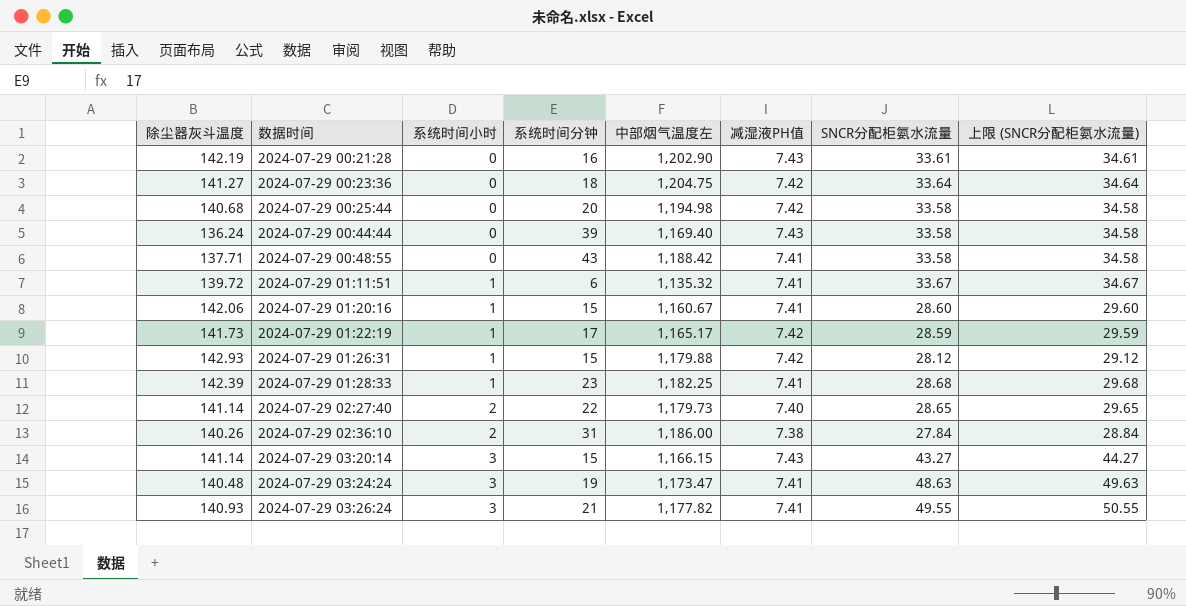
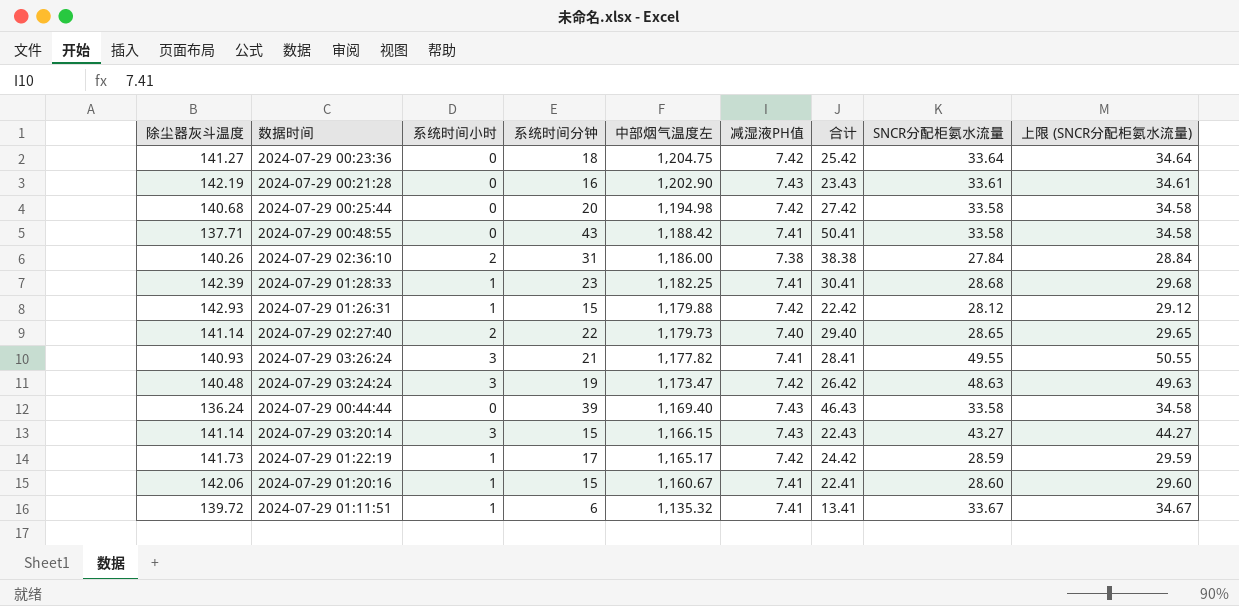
row order: 数据时间 ascending -> 中部烟气温度左 descending
column 合计 | formula: none -> [系统时间分钟] + [减湿液PH值]
2024-07-29 03:24:24 | 减湿液PH值: 7.41 -> 7.42

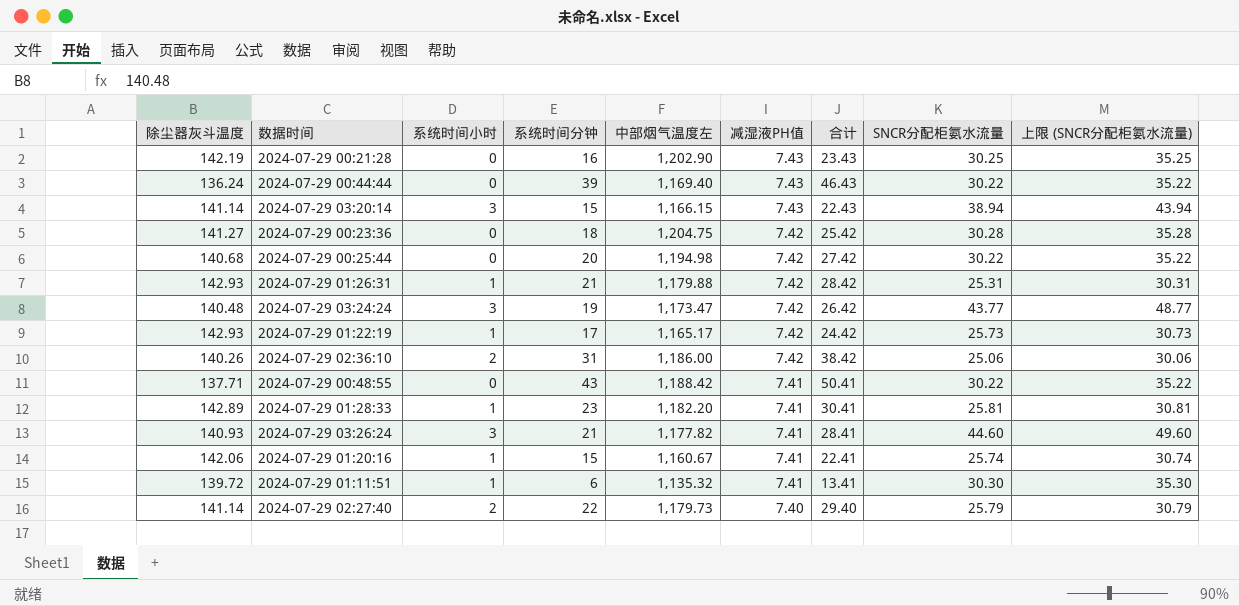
row order: 中部烟气温度左 descending -> 减湿液PH值 descending
column 上限 (SNCR分配柜氨水流量) | formula: [SNCR分配柜氨水流量] + 1 -> [SNCR分配柜氨水流量] + 5
2024-07-29 00:21:28 | SNCR分配柜氨水流量: 33.61 -> 30.25
2024-07-29 00:44:44 | SNCR分配柜氨水流量: 33.58 -> 30.22
2024-07-29 03:20:14 | SNCR分配柜氨水流量: 43.27 -> 38.94
2024-07-29 00:23:36 | SNCR分配柜氨水流量: 33.64 -> 30.28
2024-07-29 00:25:44 | SNCR分配柜氨水流量: 33.58 -> 30.22
2024-07-29 01:26:31 | 系统时间分钟: 15 -> 21
2024-07-29 01:26:31 | 合计: 22.42 -> 28.42
2024-07-29 01:26:31 | SNCR分配柜氨水流量: 28.12 -> 25.31
2024-07-29 03:24:24 | SNCR分配柜氨水流量: 48.63 -> 43.77
2024-07-29 01:22:19 | 除尘器灰斗温度: 141.73 -> 142.93
2024-07-29 01:22:19 | SNCR分配柜氨水流量: 28.59 -> 25.73
2024-07-29 02:36:10 | 减湿液PH值: 7.38 -> 7.42
2024-07-29 02:36:10 | 合计: 38.38 -> 38.42
2024-07-29 02:36:10 | SNCR分配柜氨水流量: 27.84 -> 25.06
2024-07-29 00:48:55 | SNCR分配柜氨水流量: 33.58 -> 30.22
2024-07-29 01:28:33 | 除尘器灰斗温度: 142.39 -> 142.89
2024-07-29 01:28:33 | 中部烟气温度左: 1,182.25 -> 1,182.20
2024-07-29 01:28:33 | SNCR分配柜氨水流量: 28.68 -> 25.81
2024-07-29 03:26:24 | SNCR分配柜氨水流量: 49.55 -> 44.60
2024-07-29 01:20:16 | SNCR分配柜氨水流量: 28.60 -> 25.74
2024-07-29 01:11:51 | SNCR分配柜氨水流量: 33.67 -> 30.30
2024-07-29 02:27:40 | SNCR分配柜氨水流量: 28.65 -> 25.79

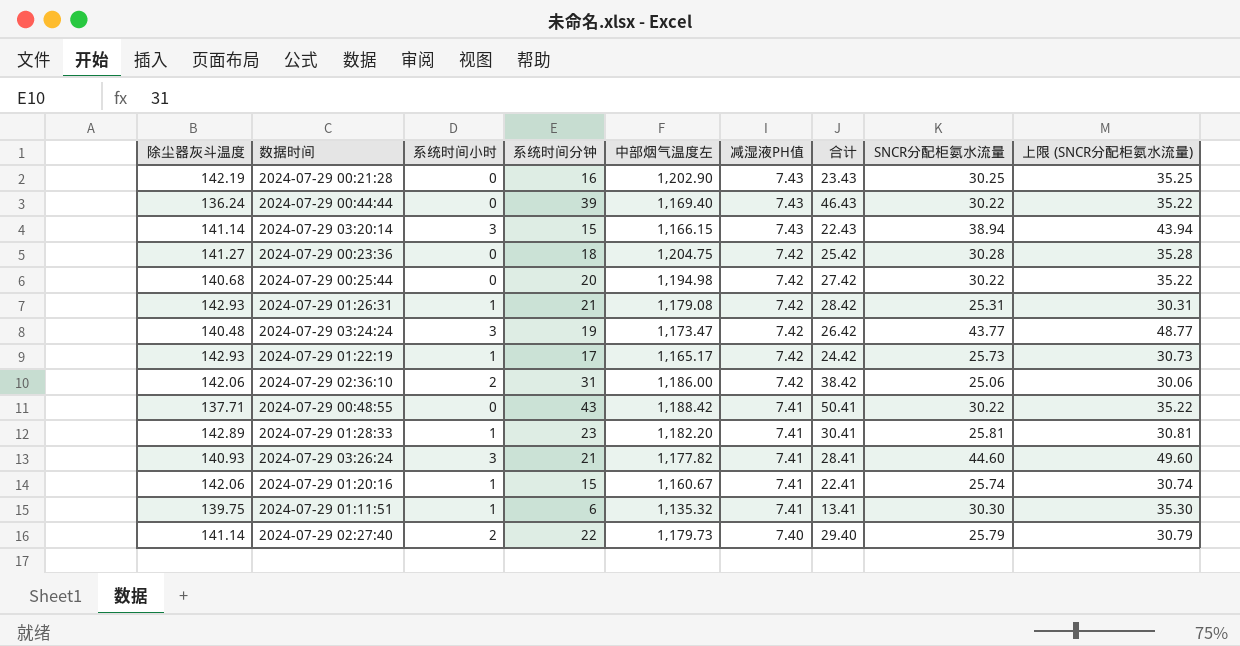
2024-07-29 01:26:31 | 中部烟气温度左: 1,179.88 -> 1,179.08
2024-07-29 02:36:10 | 除尘器灰斗温度: 140.26 -> 142.06
2024-07-29 01:11:51 | 除尘器灰斗温度: 139.72 -> 139.75

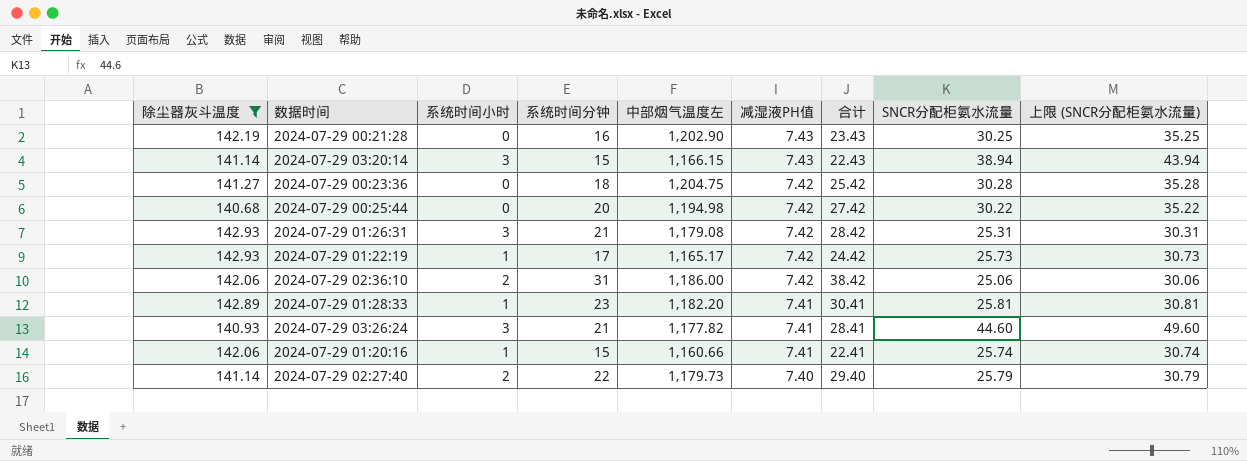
filter: none -> 除尘器灰斗温度 >= 140.68
2024-07-29 01:26:31 | 系统时间小时: 1 -> 3
2024-07-29 01:20:16 | 中部烟气温度左: 1,160.67 -> 1,160.66

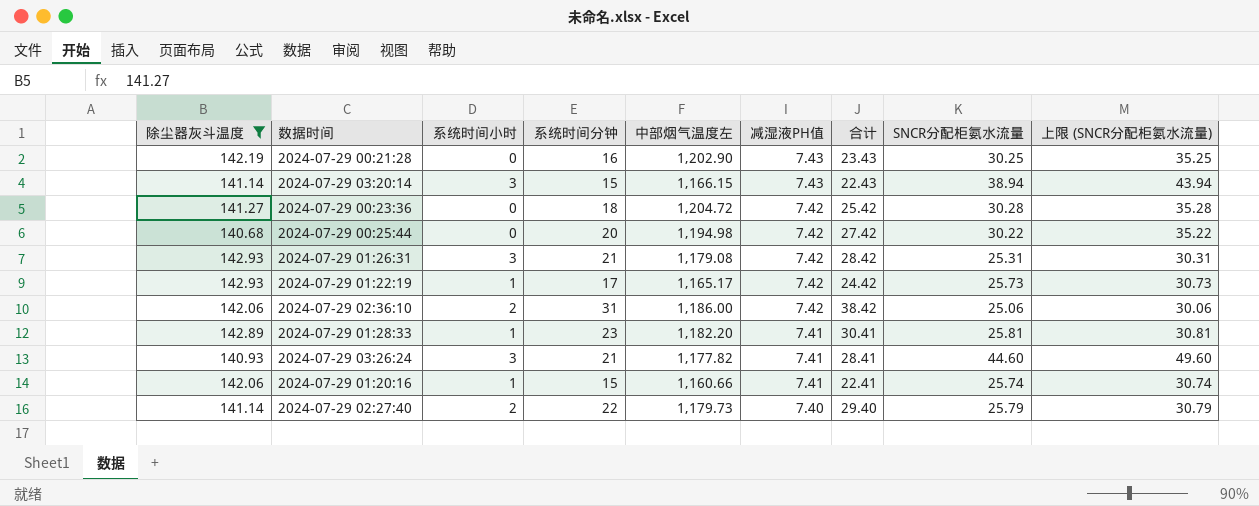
2024-07-29 00:23:36 | 中部烟气温度左: 1,204.75 -> 1,204.72

